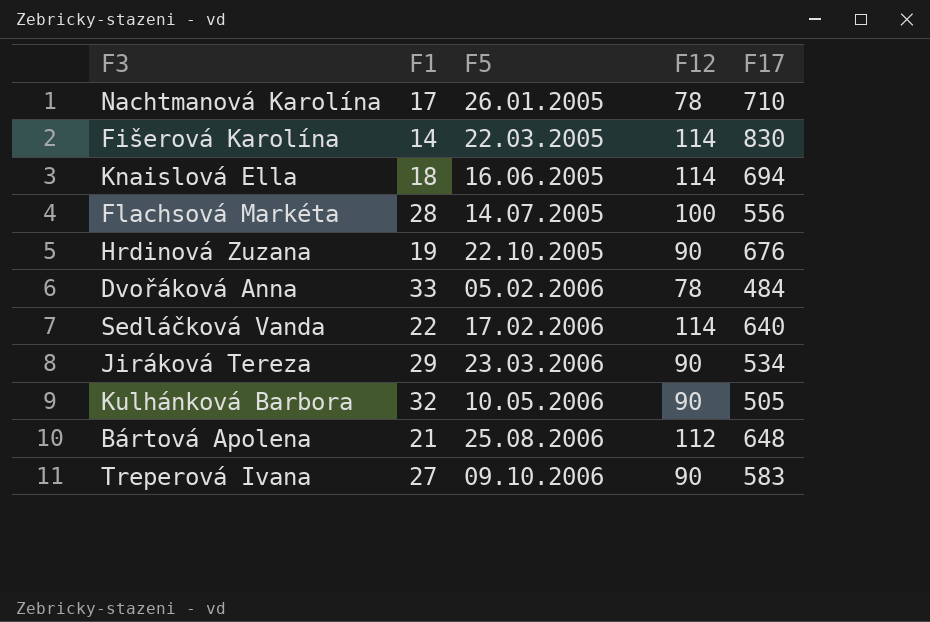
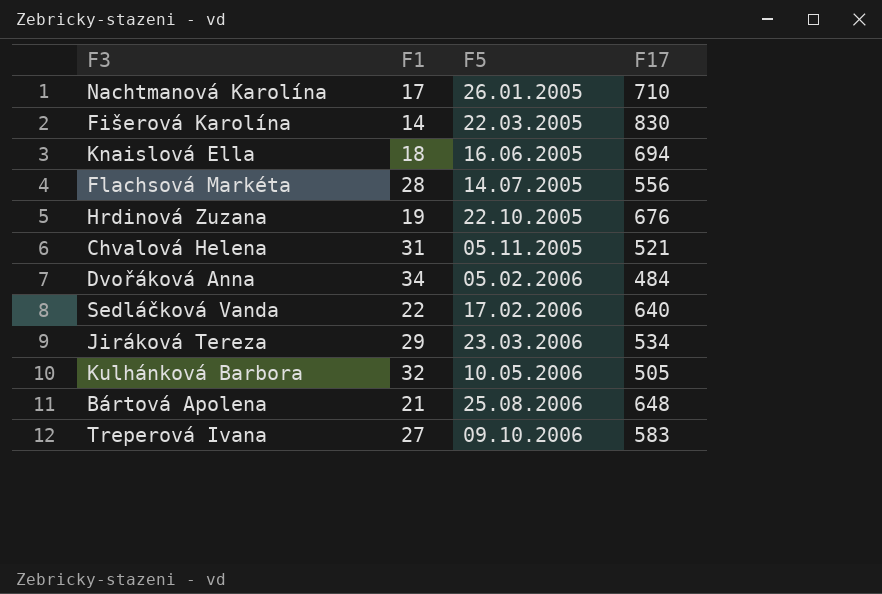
column F12 | position: 4 -> none
row Chvalová Helena: none -> 31 | 05.11.2005 | 521
Dvořáková Anna | F1: 33 -> 34

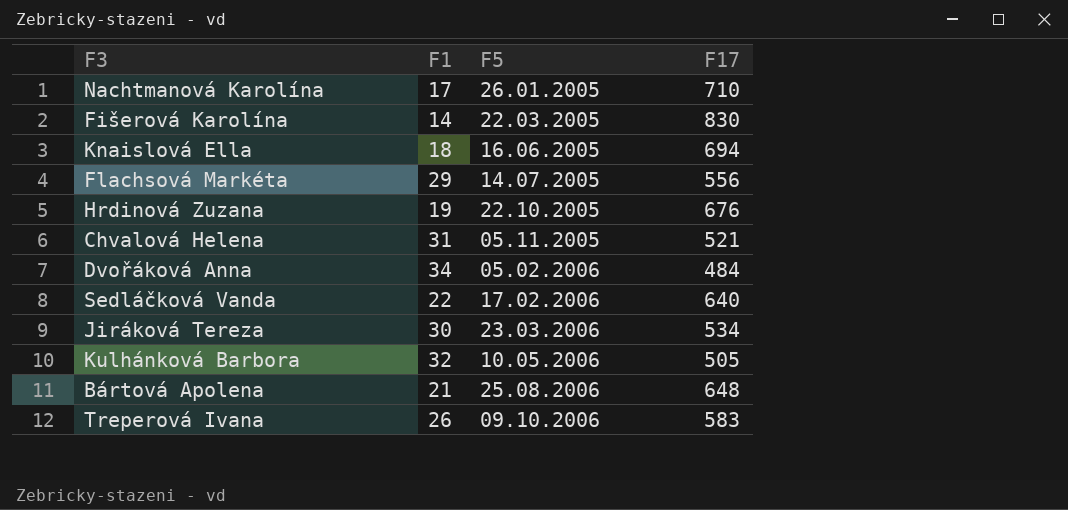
Flachsová Markéta | F1: 28 -> 29
Jiráková Tereza | F1: 29 -> 30
Treperová Ivana | F1: 27 -> 26

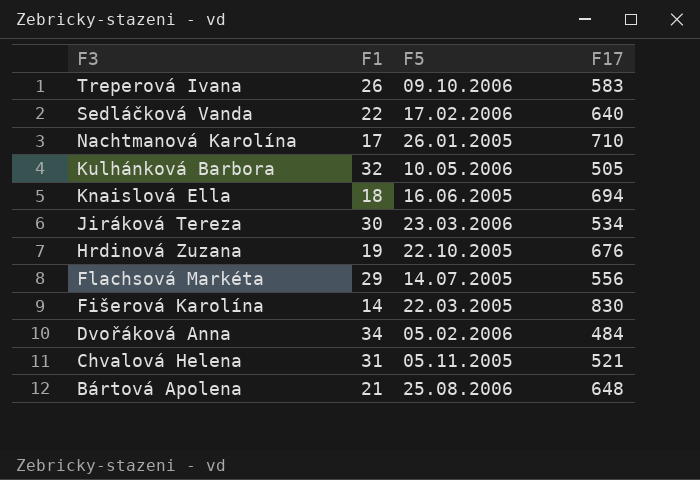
row order: F5 ascending -> F3 descending

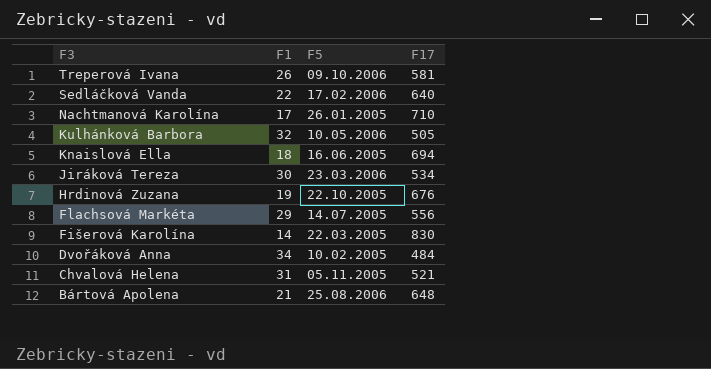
Treperová Ivana | F17: 583 -> 581
Dvořáková Anna | F5: 05.02.2006 -> 10.02.2005

